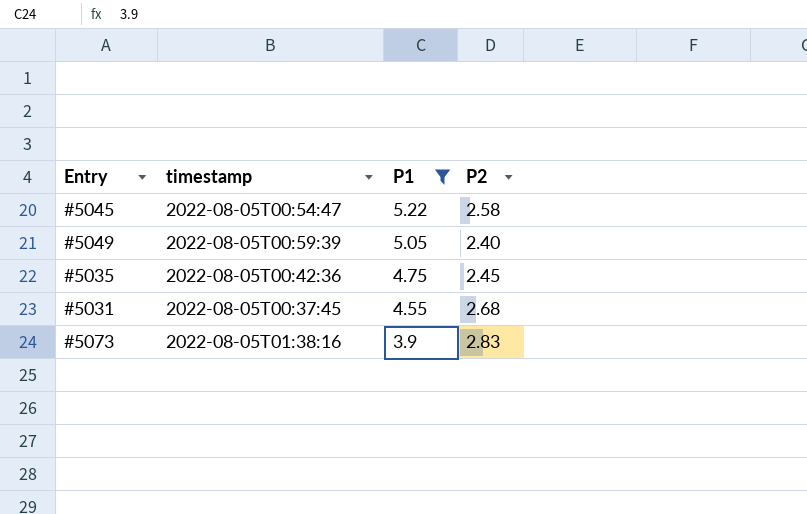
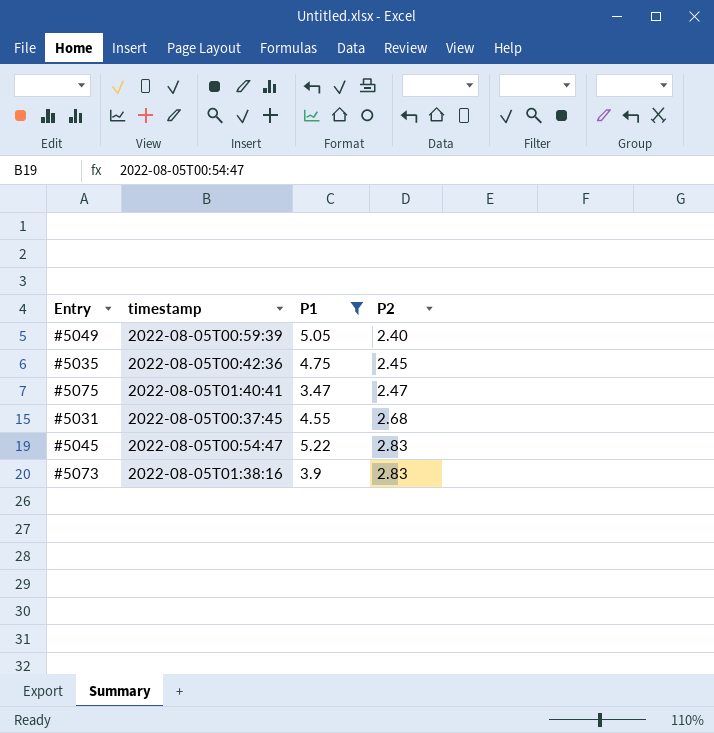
row order: P1 descending -> P2 ascending
row #5075: none -> 2022-08-05T01:40:41 | 3.47 | 2.47
#5045 | P2: 2.58 -> 2.83

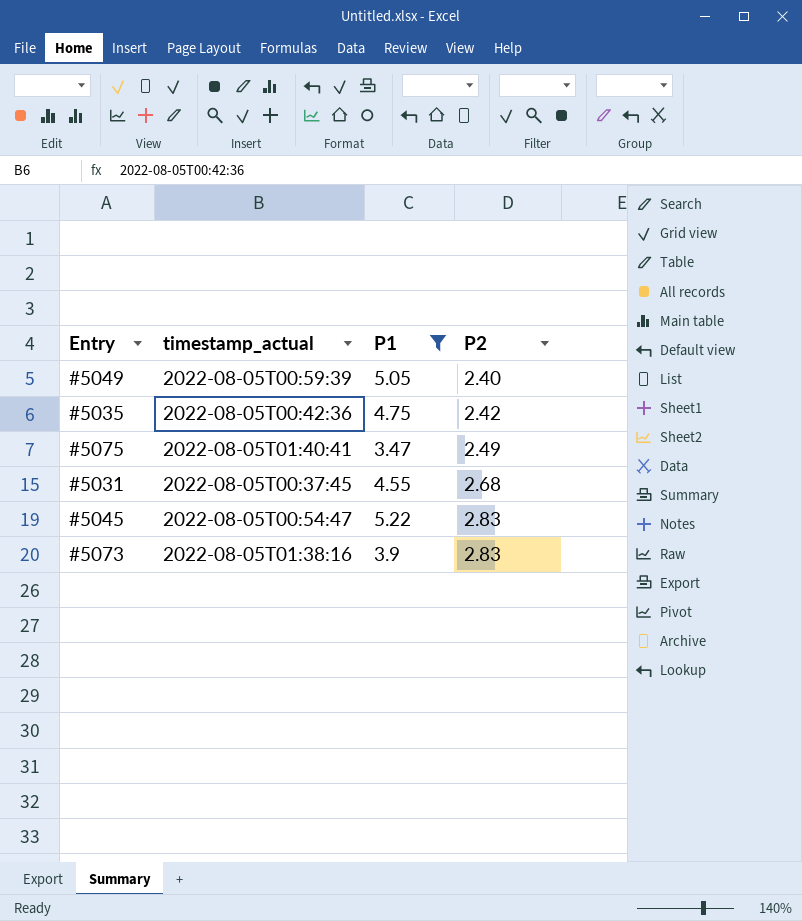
column name: timestamp -> timestamp_actual
#5035 | P2: 2.45 -> 2.42
#5075 | P2: 2.47 -> 2.49

